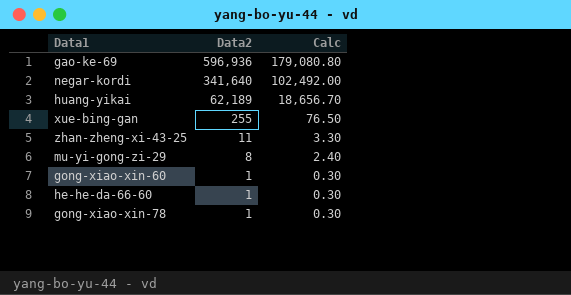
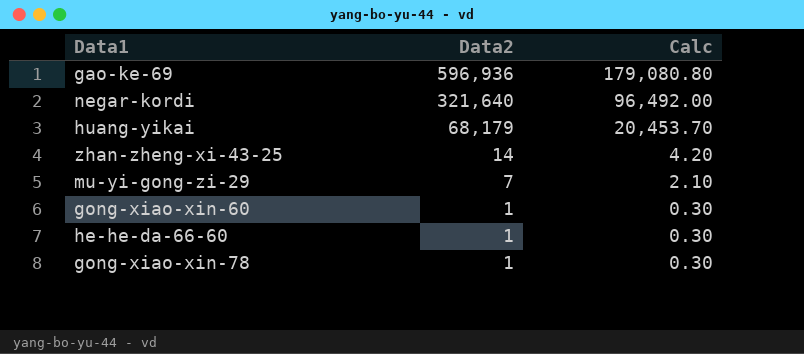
row xue-bing-gan: 255 | 76.50 -> none
negar-kordi | Data2: 341,640 -> 321,640
negar-kordi | Calc: 102,492.00 -> 96,492.00
huang-yikai | Data2: 62,189 -> 68,179
huang-yikai | Calc: 18,656.70 -> 20,453.70
zhan-zheng-xi-43-25 | Data2: 11 -> 14
zhan-zheng-xi-43-25 | Calc: 3.30 -> 4.20
mu-yi-gong-zi-29 | Data2: 8 -> 7
mu-yi-gong-zi-29 | Calc: 2.40 -> 2.10

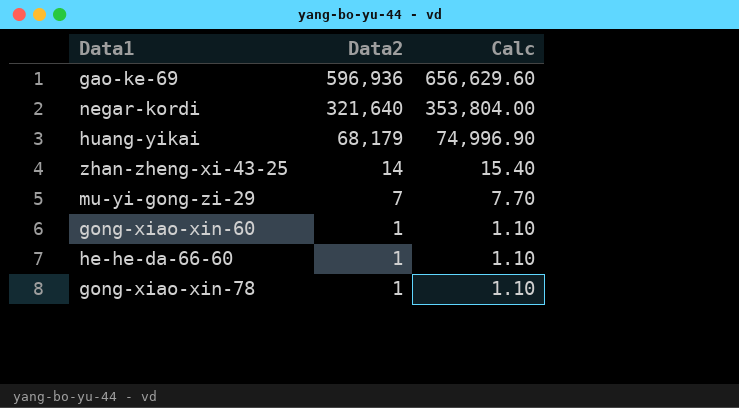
column Calc | formula: [Data2] * 0.3 -> [Data2] * 1.1

